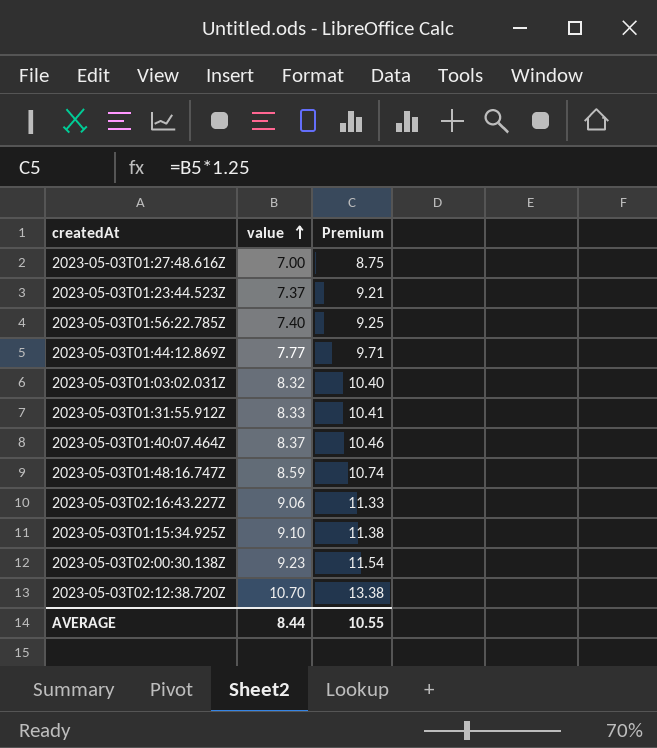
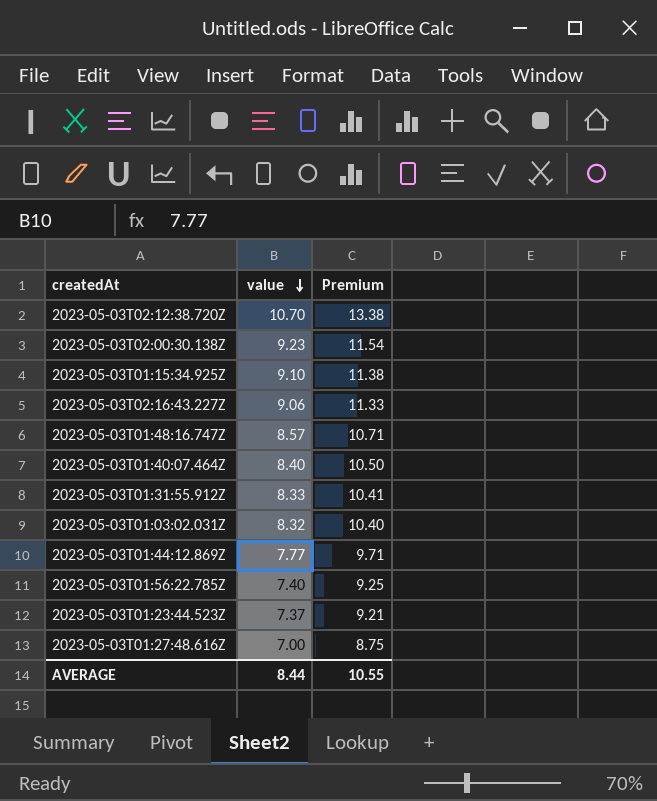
row order: value ascending -> value descending
2023-05-03T01:48:16.747Z | value: 8.59 -> 8.57
2023-05-03T01:48:16.747Z | Premium: 10.74 -> 10.71
2023-05-03T01:40:07.464Z | value: 8.37 -> 8.40
2023-05-03T01:40:07.464Z | Premium: 10.46 -> 10.50

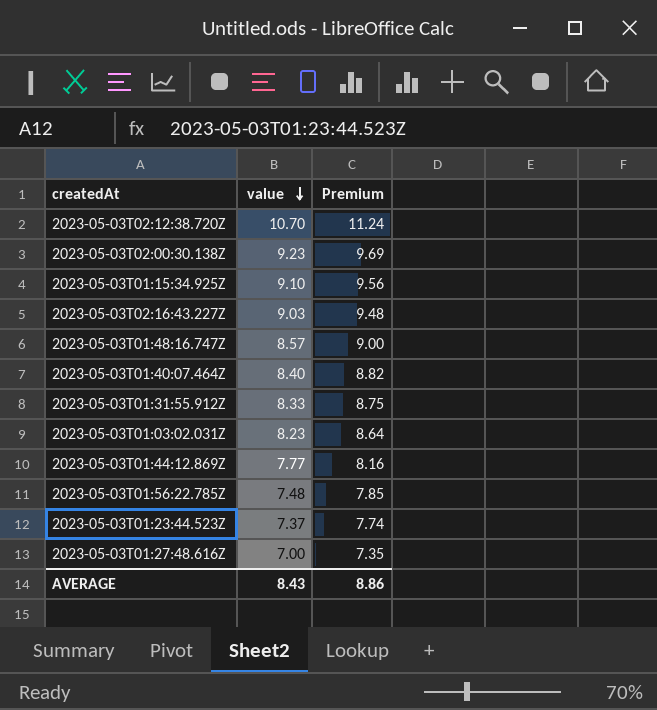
column Premium | formula: [value] * 1.25 -> [value] * 1.05
2023-05-03T02:16:43.227Z | value: 9.06 -> 9.03
2023-05-03T01:03:02.031Z | value: 8.32 -> 8.23
2023-05-03T01:56:22.785Z | value: 7.40 -> 7.48
AVERAGE | value: 8.44 -> 8.43
AVERAGE | Premium: 10.55 -> 8.86

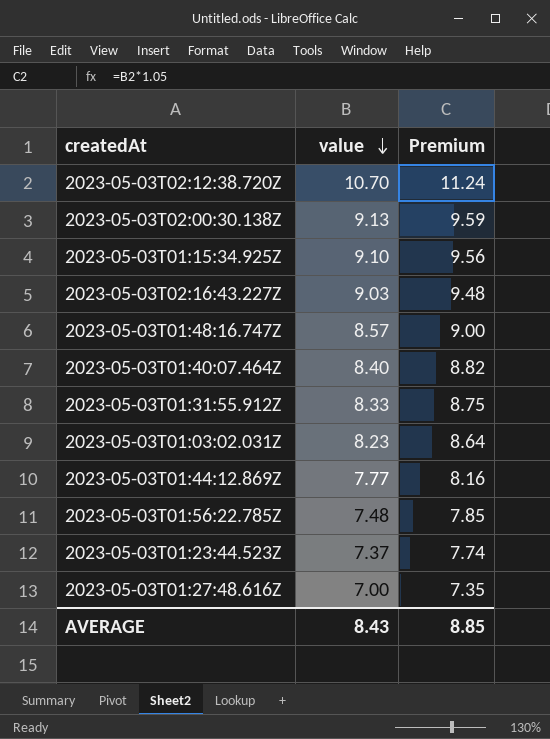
2023-05-03T02:00:30.138Z | value: 9.23 -> 9.13
2023-05-03T02:00:30.138Z | Premium: 9.69 -> 9.59
AVERAGE | Premium: 8.86 -> 8.85

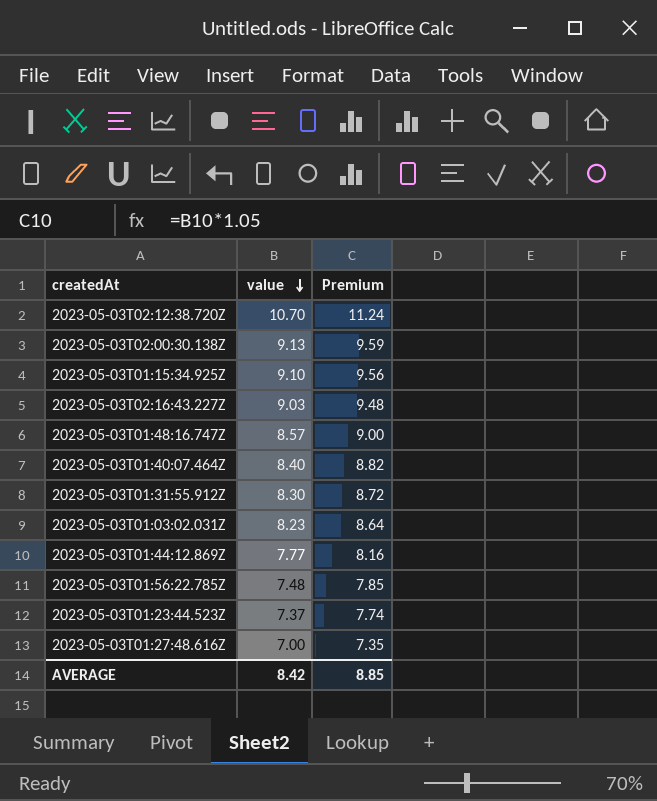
2023-05-03T01:31:55.912Z | value: 8.33 -> 8.30
2023-05-03T01:31:55.912Z | Premium: 8.75 -> 8.72
AVERAGE | value: 8.43 -> 8.42

